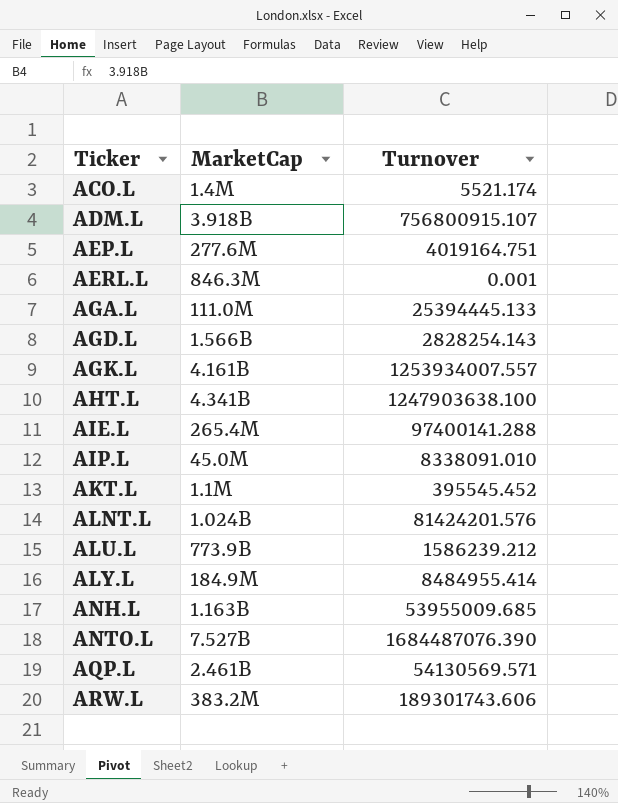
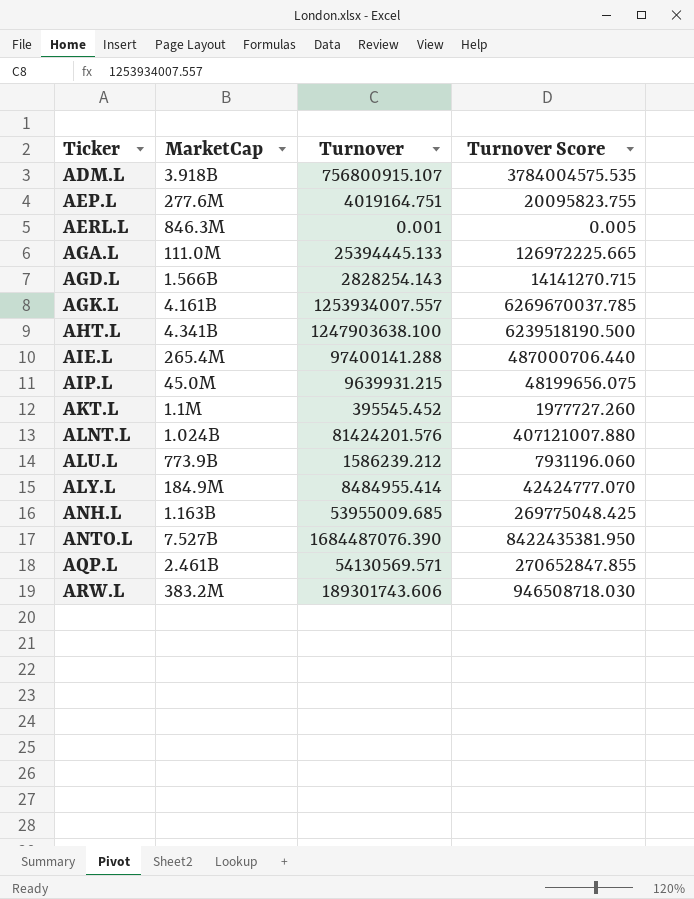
column Turnover Score | formula: none -> [Turnover] * 5
row ACO.L: 1.4M | 5521.174 -> none
AIP.L | Turnover: 8338091.010 -> 9639931.215

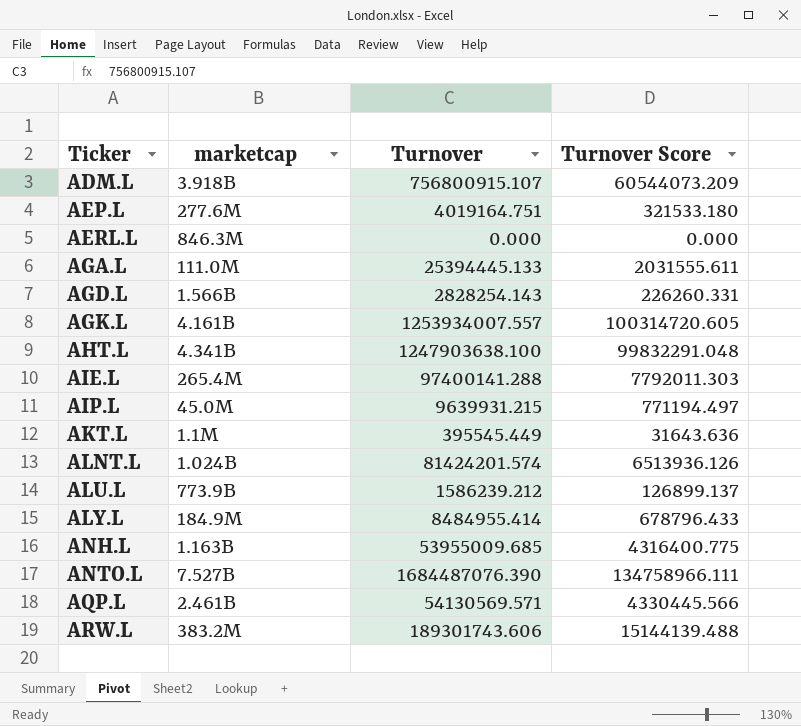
column name: MarketCap -> marketcap
column Turnover Score | formula: [Turnover] * 5 -> [Turnover] * 0.08
AERL.L | Turnover: 0.001 -> 0.000
AKT.L | Turnover: 395545.452 -> 395545.449
ALNT.L | Turnover: 81424201.576 -> 81424201.574

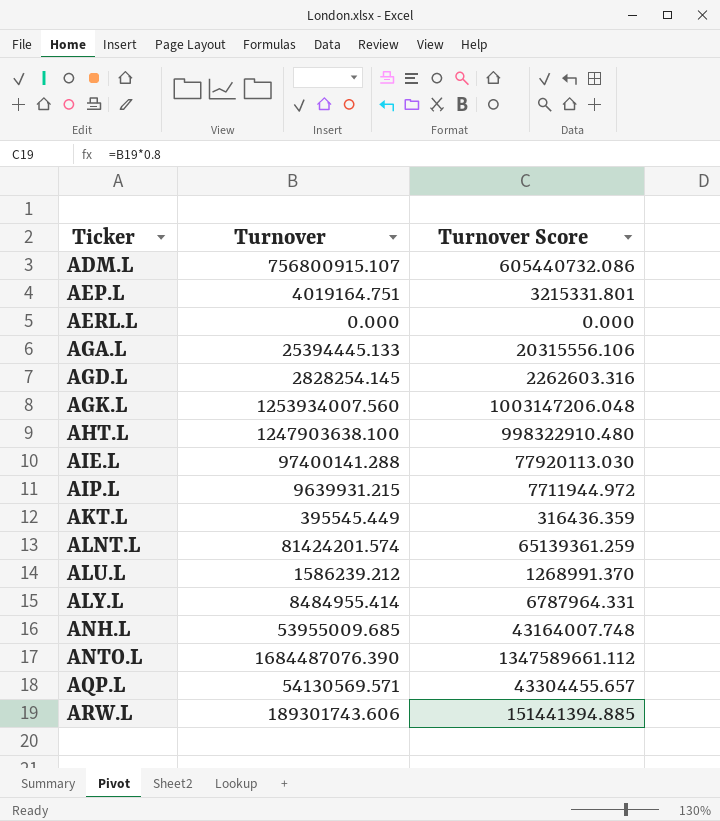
column marketcap | position: 2 -> none
column Turnover Score | formula: [Turnover] * 0.08 -> [Turnover] * 0.8
AGD.L | Turnover: 2828254.143 -> 2828254.145
AGK.L | Turnover: 1253934007.557 -> 1253934007.560

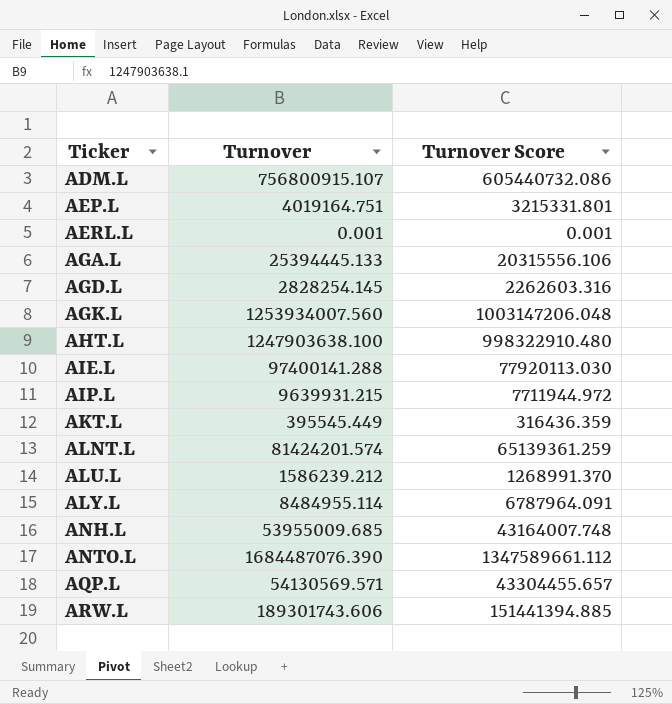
AERL.L | Turnover: 0.000 -> 0.001
AERL.L | Turnover Score: 0.000 -> 0.001
ALY.L | Turnover: 8484955.414 -> 8484955.114
ALY.L | Turnover Score: 6787964.331 -> 6787964.091

